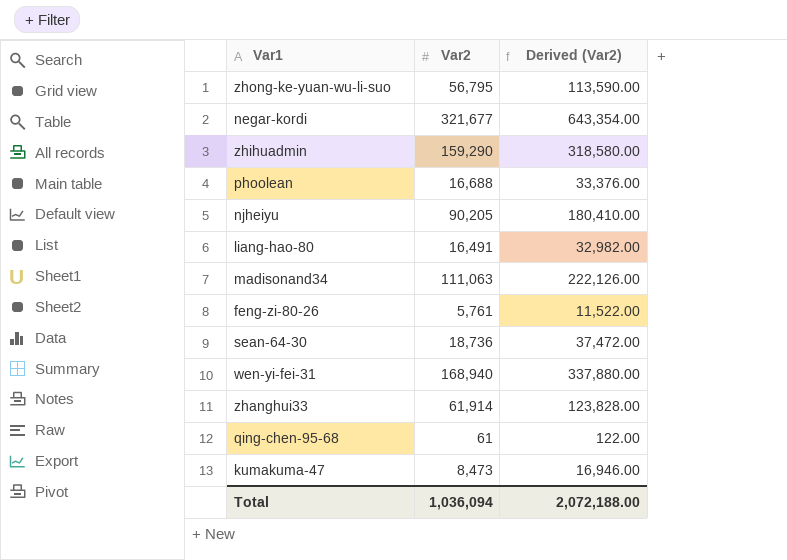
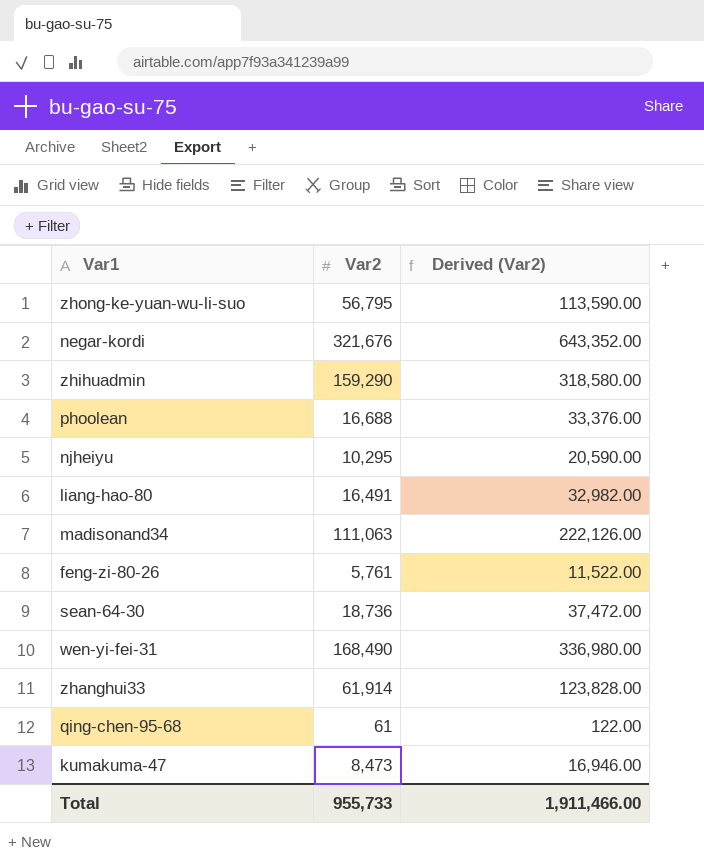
negar-kordi | Var2: 321,677 -> 321,676
negar-kordi | Derived (Var2): 643,354.00 -> 643,352.00
njheiyu | Var2: 90,205 -> 10,295
njheiyu | Derived (Var2): 180,410.00 -> 20,590.00
wen-yi-fei-31 | Var2: 168,940 -> 168,490
wen-yi-fei-31 | Derived (Var2): 337,880.00 -> 336,980.00
Total | Var2: 1,036,094 -> 955,733
Total | Derived (Var2): 2,072,188.00 -> 1,911,466.00

